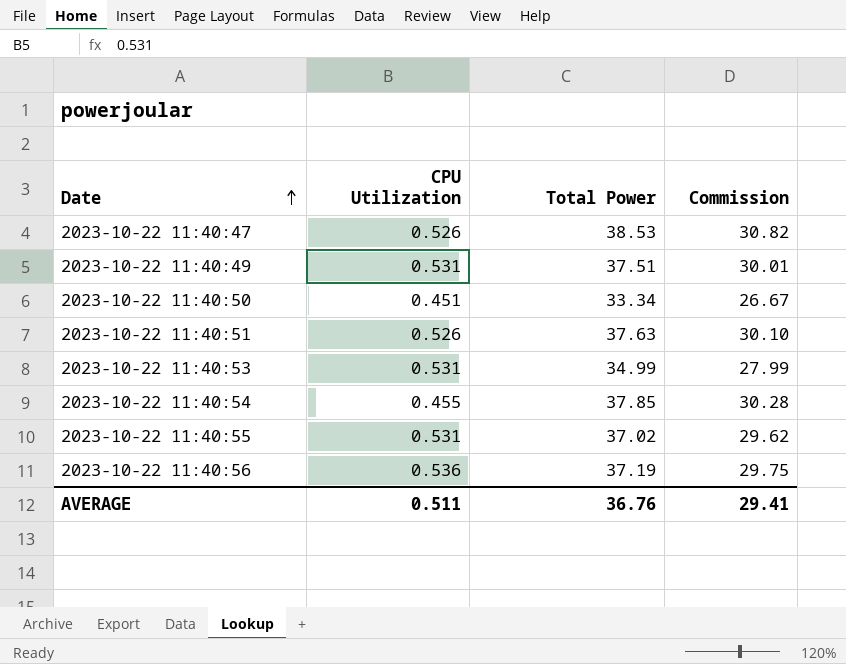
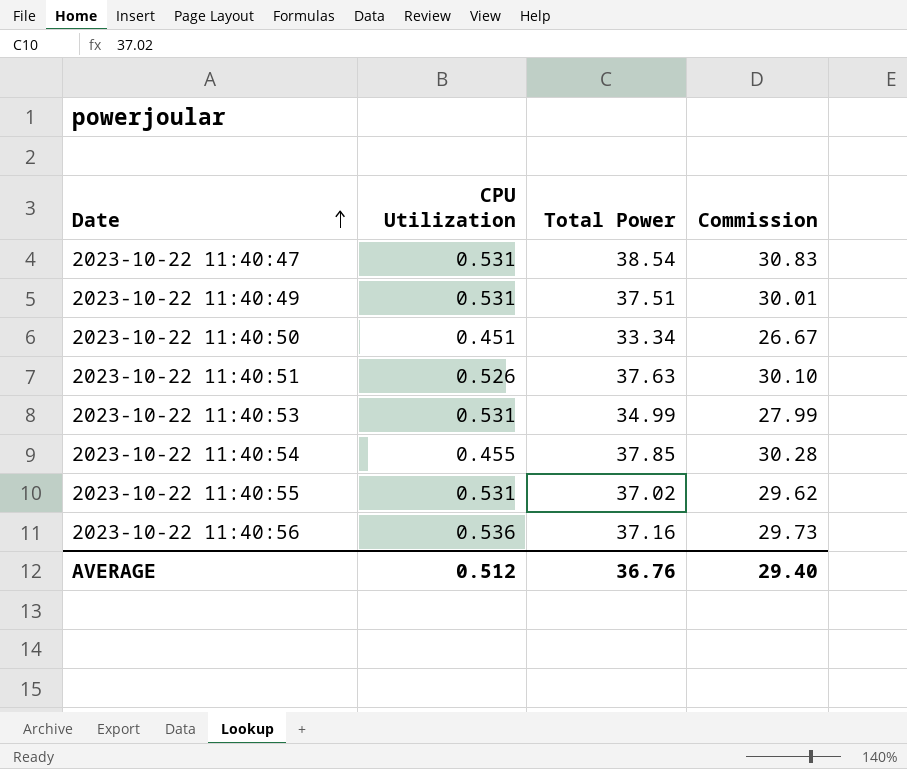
2023-10-22 11:40:47 | CPU Utilization: 0.526 -> 0.531
2023-10-22 11:40:47 | Total Power: 38.53 -> 38.54
2023-10-22 11:40:47 | Commission: 30.82 -> 30.83
2023-10-22 11:40:56 | Total Power: 37.19 -> 37.16
2023-10-22 11:40:56 | Commission: 29.75 -> 29.73
AVERAGE | CPU Utilization: 0.511 -> 0.512
AVERAGE | Commission: 29.41 -> 29.40

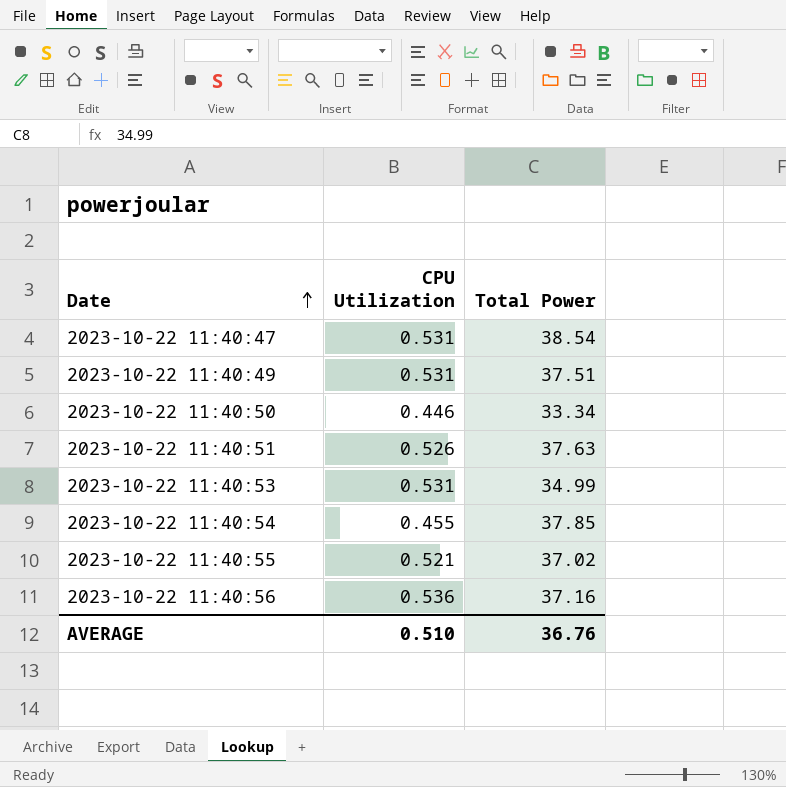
column Commission | formula: [Total Power] * 0.8 -> none
2023-10-22 11:40:50 | CPU Utilization: 0.451 -> 0.446
2023-10-22 11:40:55 | CPU Utilization: 0.531 -> 0.521
AVERAGE | CPU Utilization: 0.512 -> 0.510

